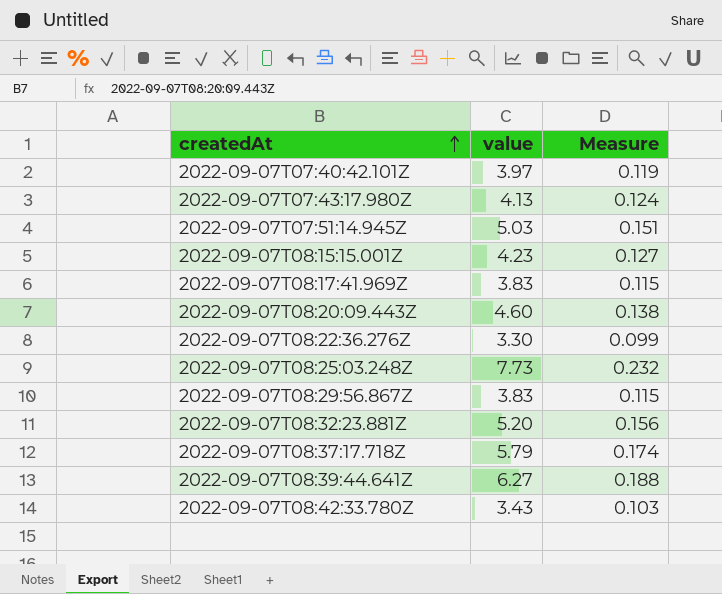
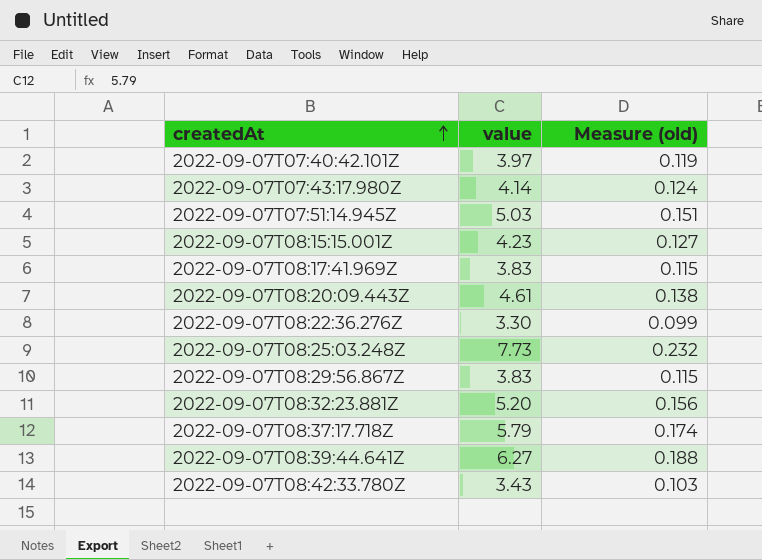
column name: Measure -> Measure (old)
2022-09-07T07:43:17.980Z | value: 4.13 -> 4.14
2022-09-07T08:20:09.443Z | value: 4.60 -> 4.61

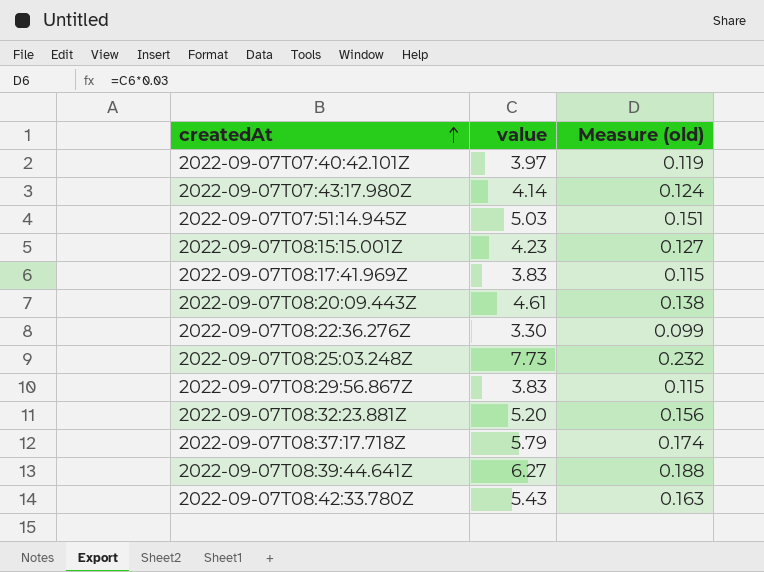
2022-09-07T08:42:33.780Z | value: 3.43 -> 5.43
2022-09-07T08:42:33.780Z | Measure (old): 0.103 -> 0.163

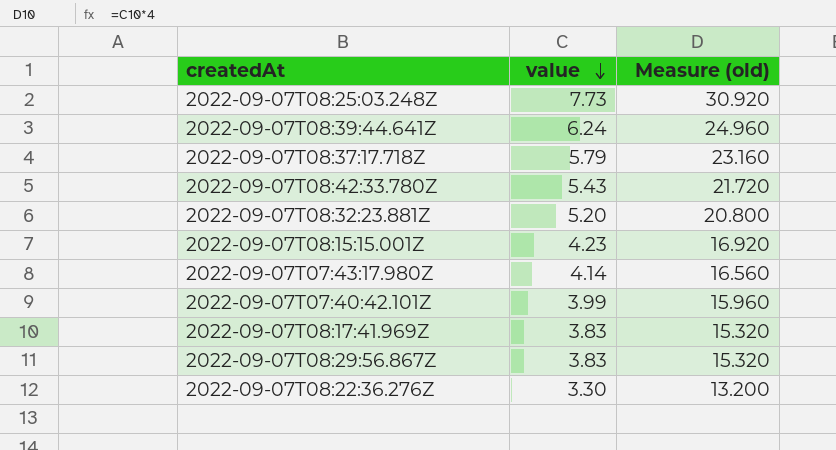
row order: createdAt ascending -> value descending
column Measure (old) | formula: [value] * 0.03 -> [value] * 4
row 2022-09-07T07:51:14.945Z: 5.03 | 0.151 -> none
row 2022-09-07T08:20:09.443Z: 4.61 | 0.138 -> none
2022-09-07T08:39:44.641Z | value: 6.27 -> 6.24
2022-09-07T07:40:42.101Z | value: 3.97 -> 3.99

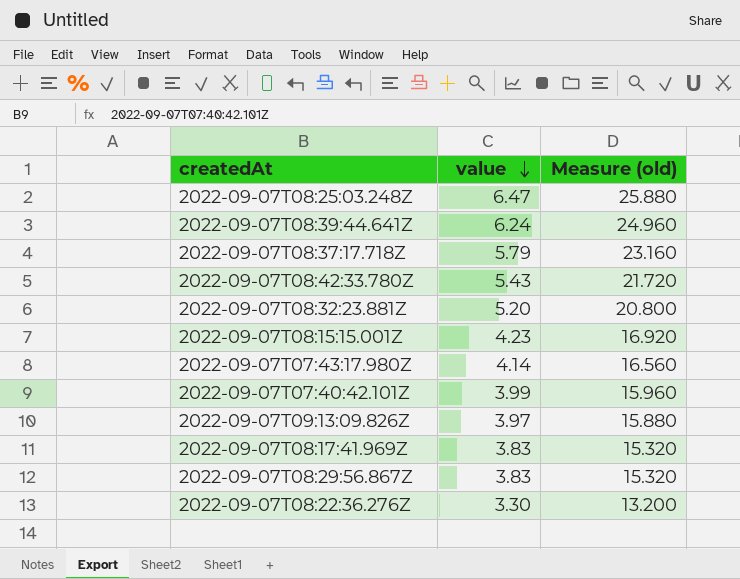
2022-09-07T08:25:03.248Z | value: 7.73 -> 6.47
2022-09-07T08:25:03.248Z | Measure (old): 30.920 -> 25.880
row 2022-09-07T09:13:09.826Z: none -> 3.97 | 15.880

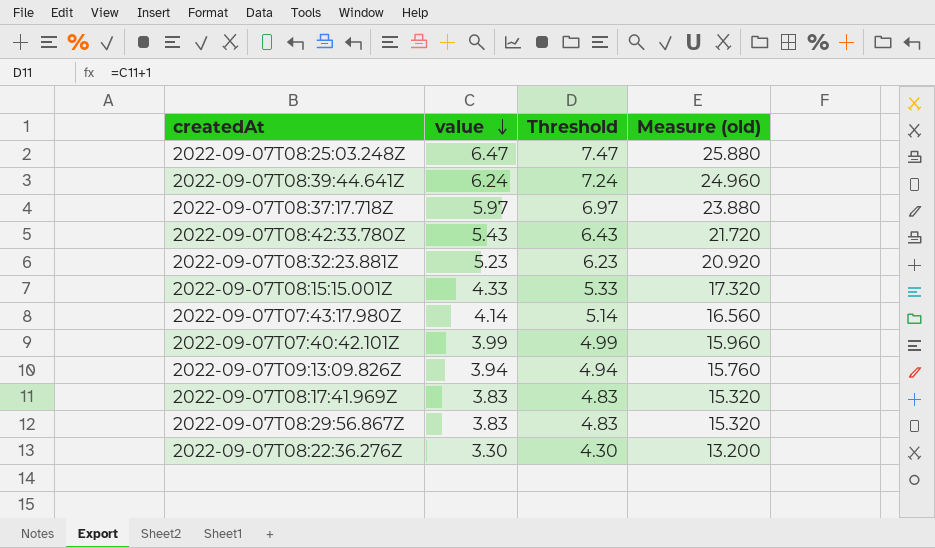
column Threshold | formula: none -> [value] + 1
2022-09-07T08:37:17.718Z | value: 5.79 -> 5.97
2022-09-07T08:37:17.718Z | Measure (old): 23.160 -> 23.880
2022-09-07T08:32:23.881Z | value: 5.20 -> 5.23
2022-09-07T08:32:23.881Z | Measure (old): 20.800 -> 20.920
2022-09-07T08:15:15.001Z | value: 4.23 -> 4.33
2022-09-07T08:15:15.001Z | Measure (old): 16.920 -> 17.320
2022-09-07T09:13:09.826Z | value: 3.97 -> 3.94
2022-09-07T09:13:09.826Z | Measure (old): 15.880 -> 15.760

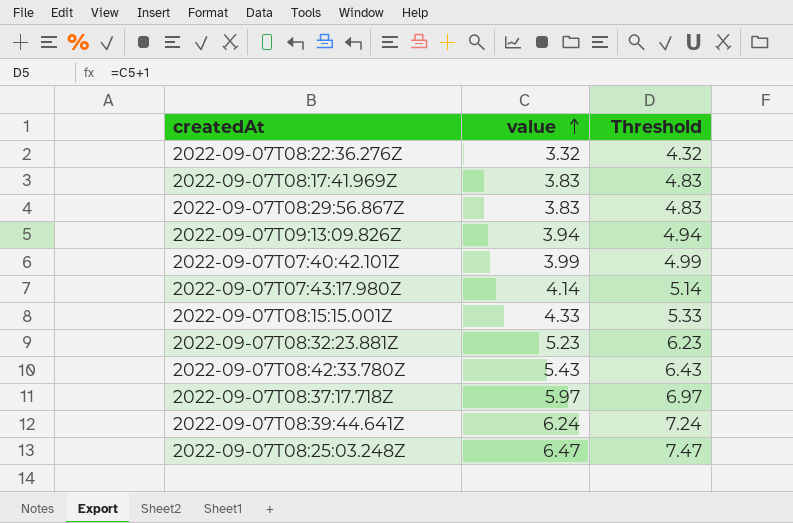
row order: value descending -> value ascending
column Measure (old) | formula: [value] * 4 -> none
2022-09-07T08:22:36.276Z | value: 3.30 -> 3.32
2022-09-07T08:22:36.276Z | Threshold: 4.30 -> 4.32

